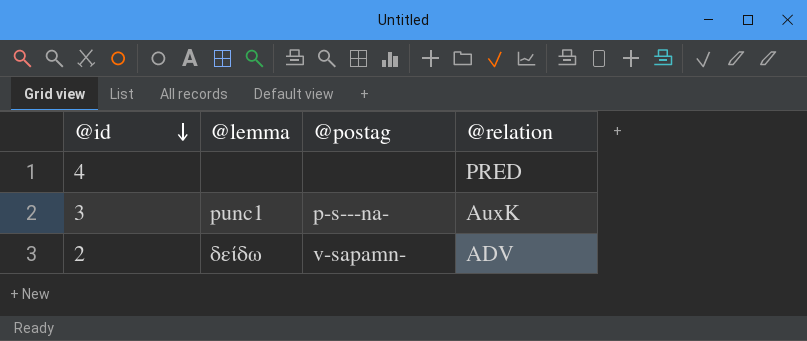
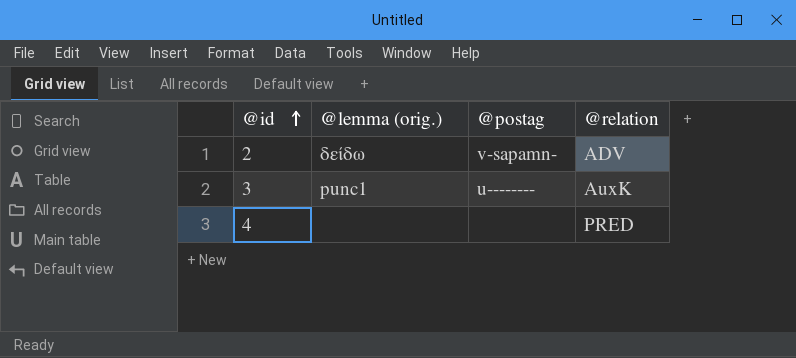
row order: @id descending -> @id ascending
column name: @lemma -> @lemma (orig.)
3 | @postag: p-s---na- -> u--------

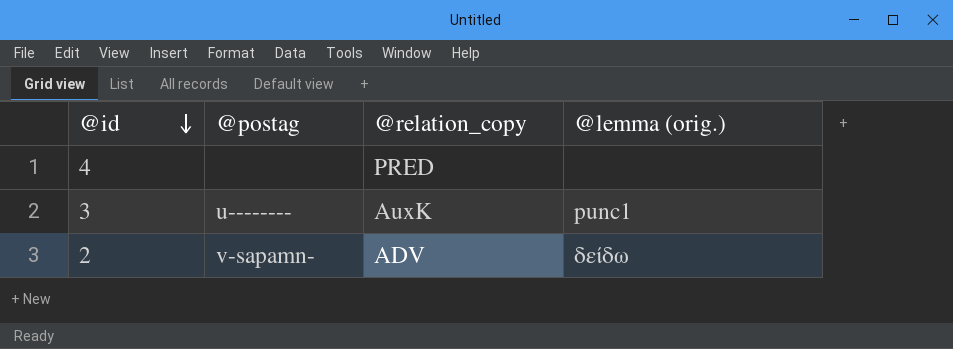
row order: @id ascending -> @id descending
column name: @relation -> @relation_copy
column @lemma (orig.) | position: 2 -> 4

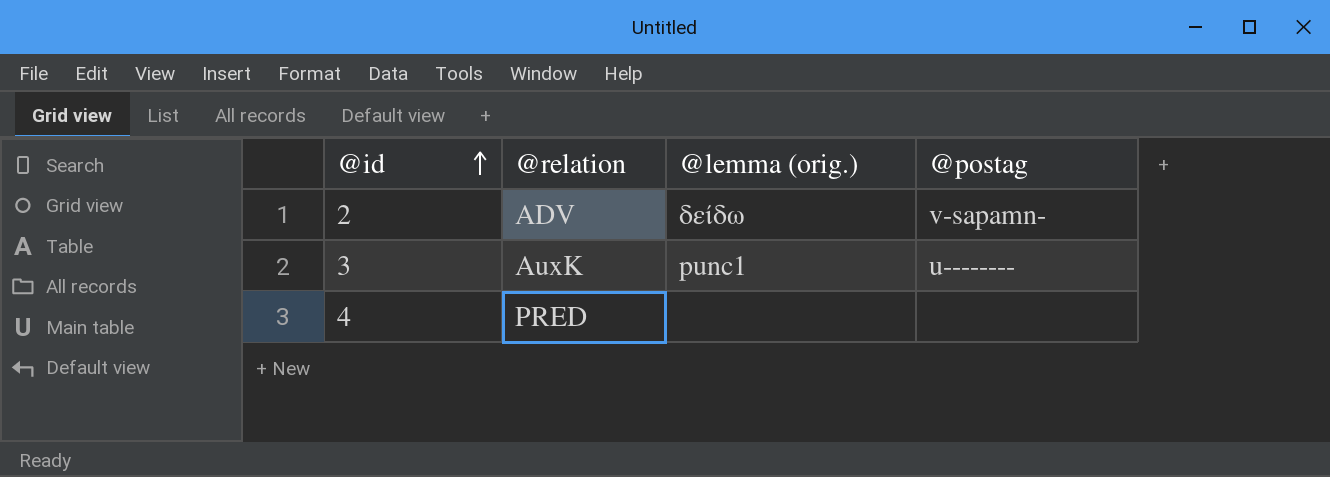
row order: @id descending -> @id ascending
column name: @relation_copy -> @relation
column @postag | position: 2 -> 4

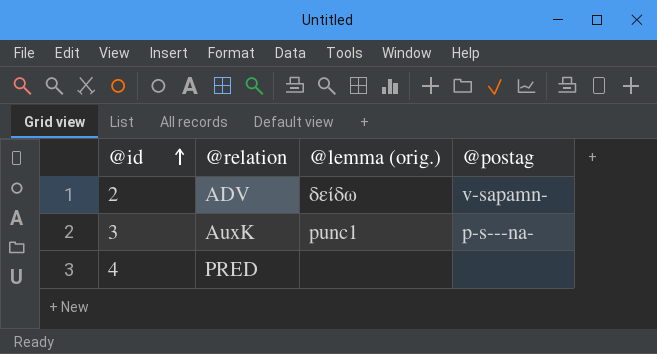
3 | @postag: u-------- -> p-s---na-

